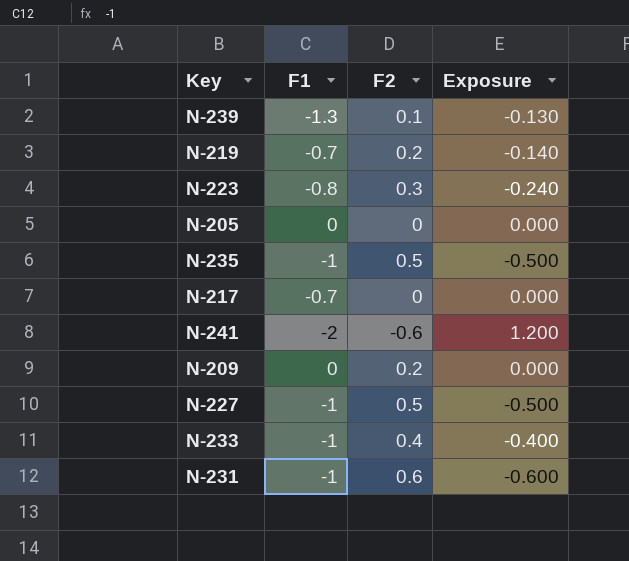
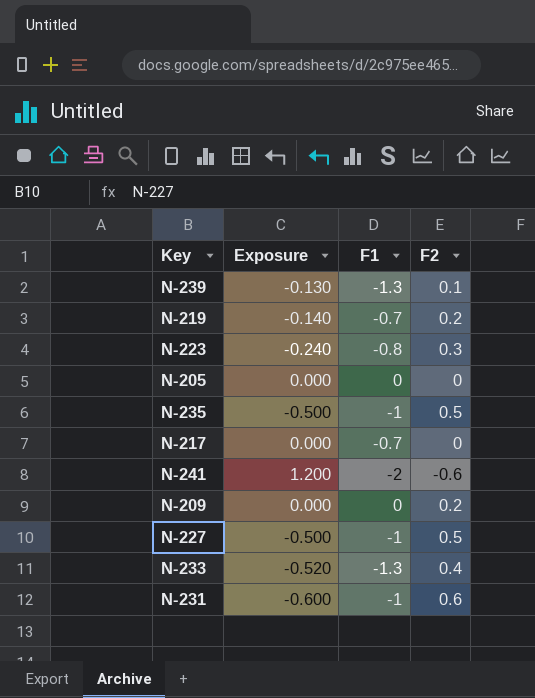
column Exposure | position: 4 -> 2
N-233 | Exposure: -0.400 -> -0.520
N-233 | F1: -1 -> -1.3

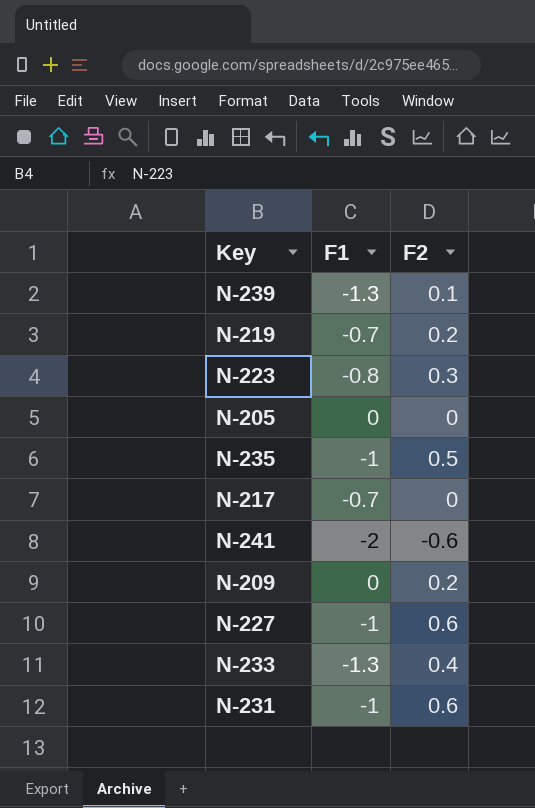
column Exposure | formula: [F1] * [F2] -> none
N-227 | F2: 0.5 -> 0.6

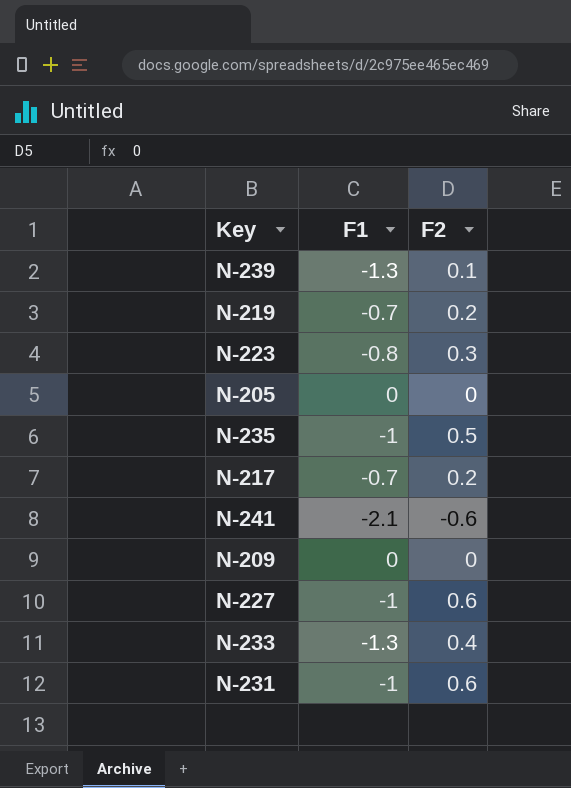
N-217 | F2: 0 -> 0.2
N-241 | F1: -2 -> -2.1
N-209 | F2: 0.2 -> 0

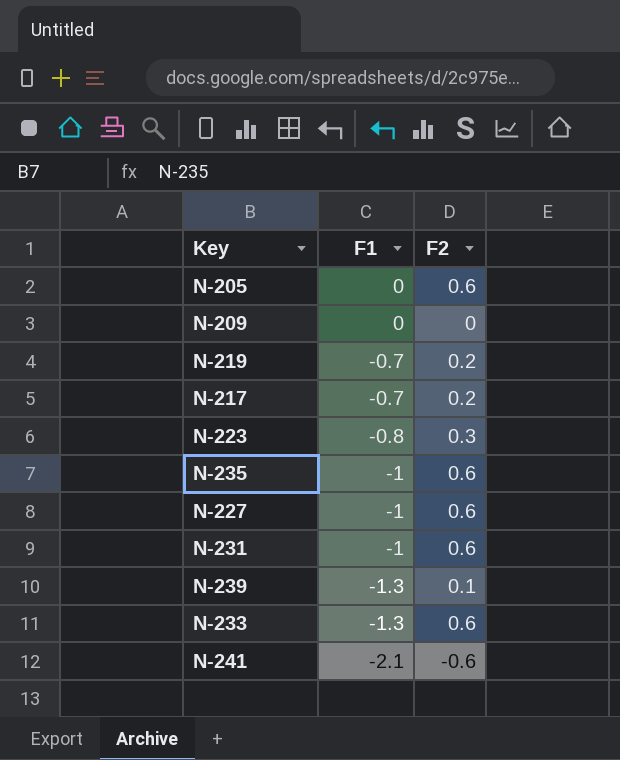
row order: none -> F1 descending
N-205 | F2: 0 -> 0.6
N-235 | F2: 0.5 -> 0.6
N-233 | F2: 0.4 -> 0.6

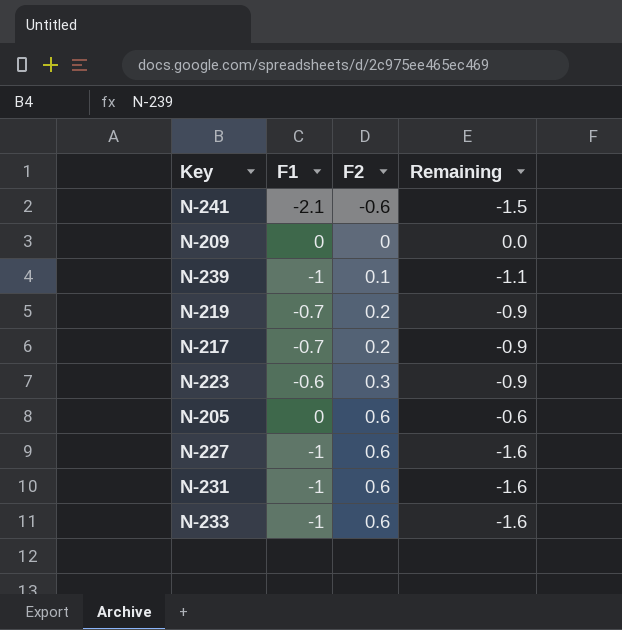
row order: F1 descending -> F2 ascending
column Remaining | formula: none -> [F1] - [F2]
row N-235: -1 | 0.6 -> none
N-239 | F1: -1.3 -> -1
N-223 | F1: -0.8 -> -0.6
N-233 | F1: -1.3 -> -1

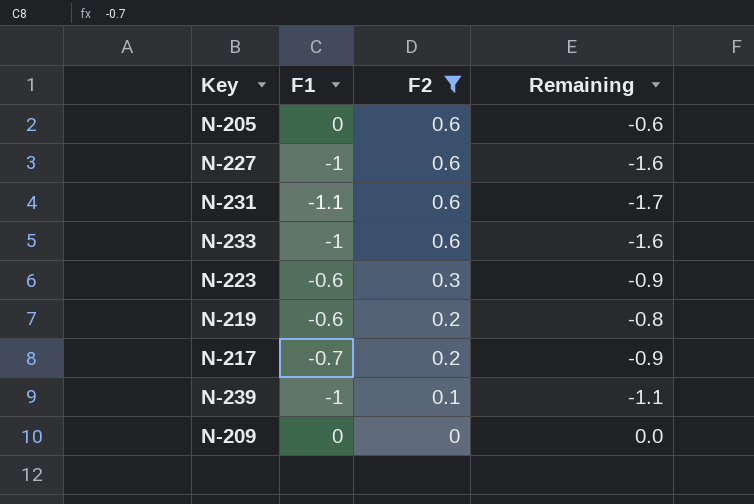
filter: none -> F2 != -0.6
row order: F2 ascending -> F2 descending
N-231 | F1: -1 -> -1.1
N-231 | Remaining: -1.6 -> -1.7
N-219 | F1: -0.7 -> -0.6
N-219 | Remaining: -0.9 -> -0.8

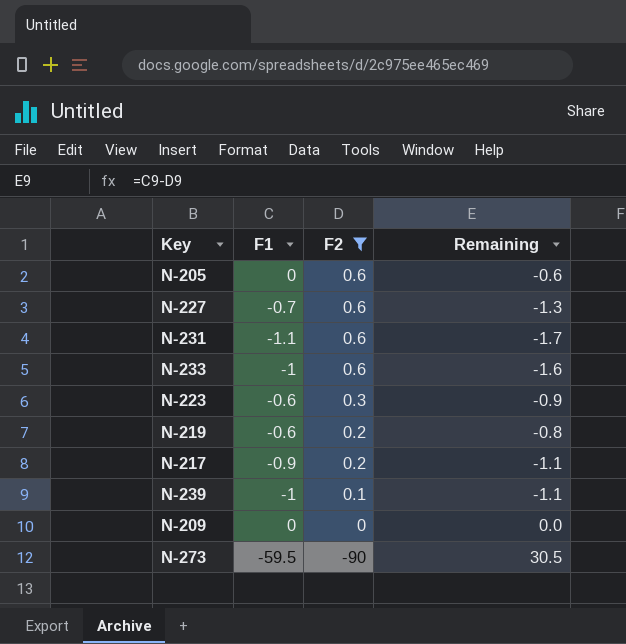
N-227 | F1: -1 -> -0.7
N-227 | Remaining: -1.6 -> -1.3
N-217 | F1: -0.7 -> -0.9
N-217 | Remaining: -0.9 -> -1.1
row N-273: none -> -59.5 | -90 | 30.5

